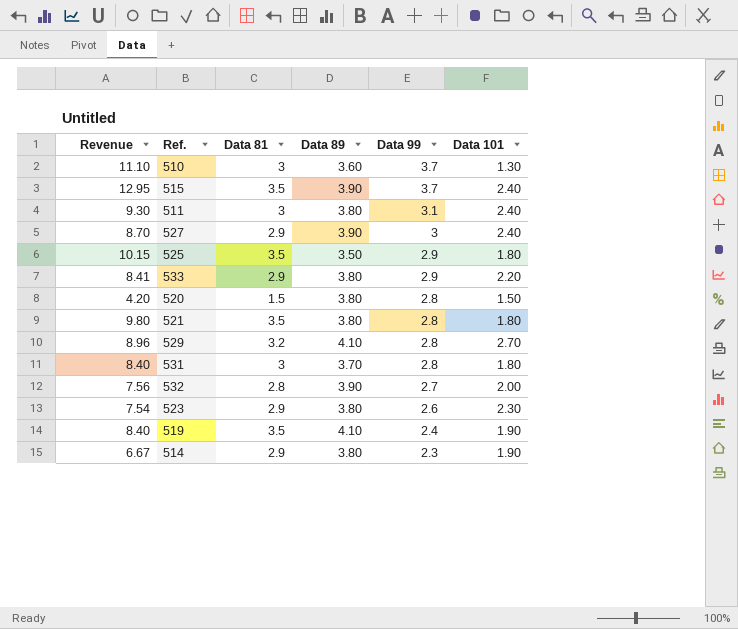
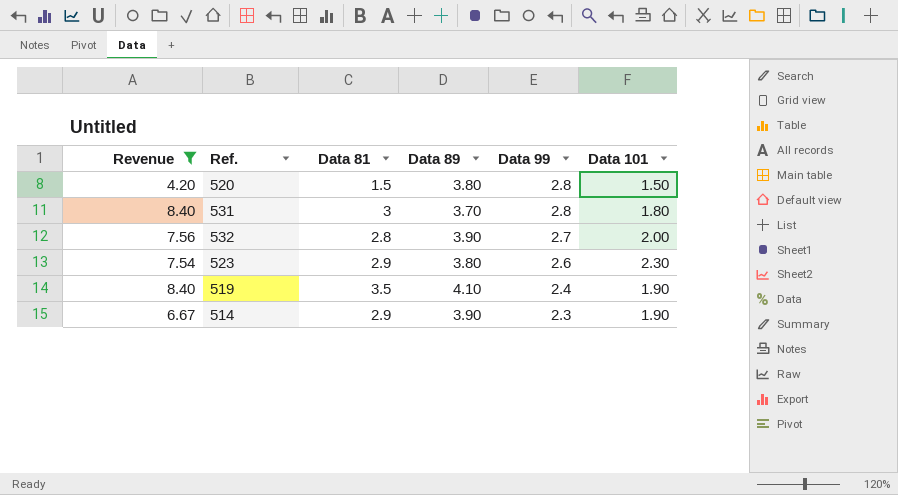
filter: none -> Revenue <= 8.40
514 | Data 89: 3.80 -> 3.90

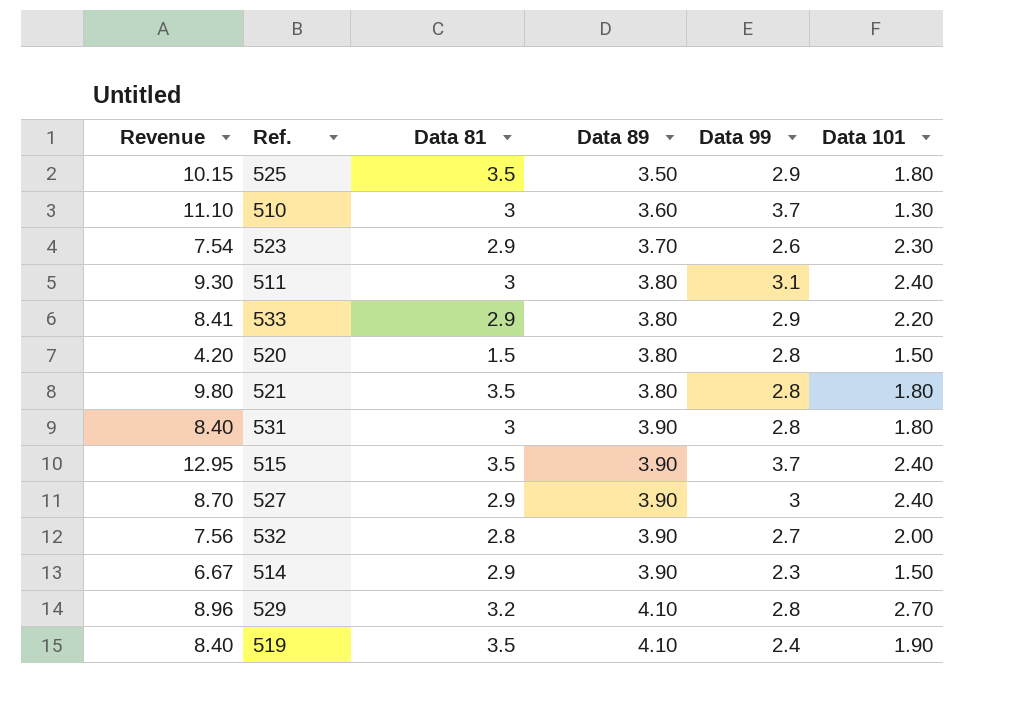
filter: Revenue <= 8.40 -> none
row order: Data 99 descending -> Data 89 ascending
523 | Data 89: 3.80 -> 3.70
531 | Data 89: 3.70 -> 3.90
514 | Data 101: 1.90 -> 1.50

